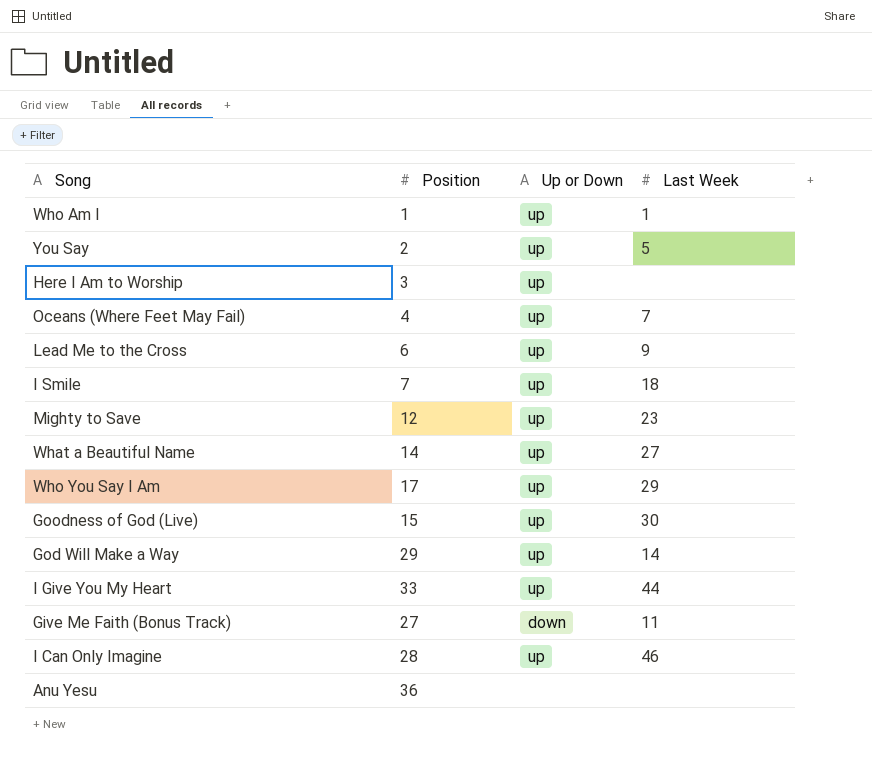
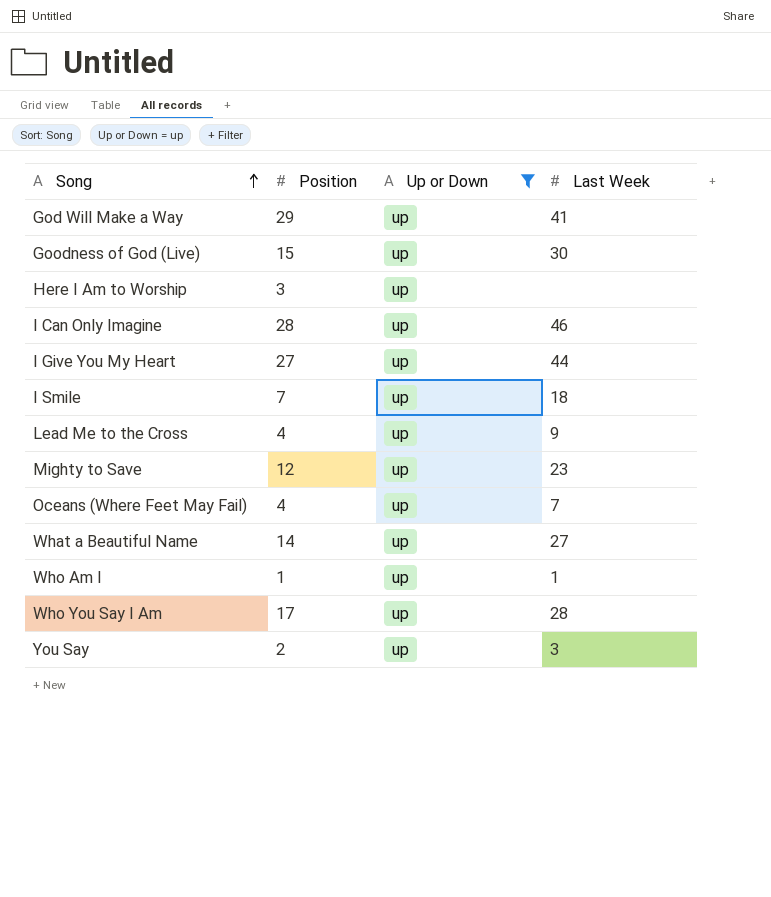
filter: none -> Up or Down = up
row order: none -> Song ascending
God Will Make a Way | Last Week: 14 -> 41
I Give You My Heart | Position: 33 -> 27
Lead Me to the Cross | Position: 6 -> 4
Who You Say I Am | Last Week: 29 -> 28
You Say | Last Week: 5 -> 3

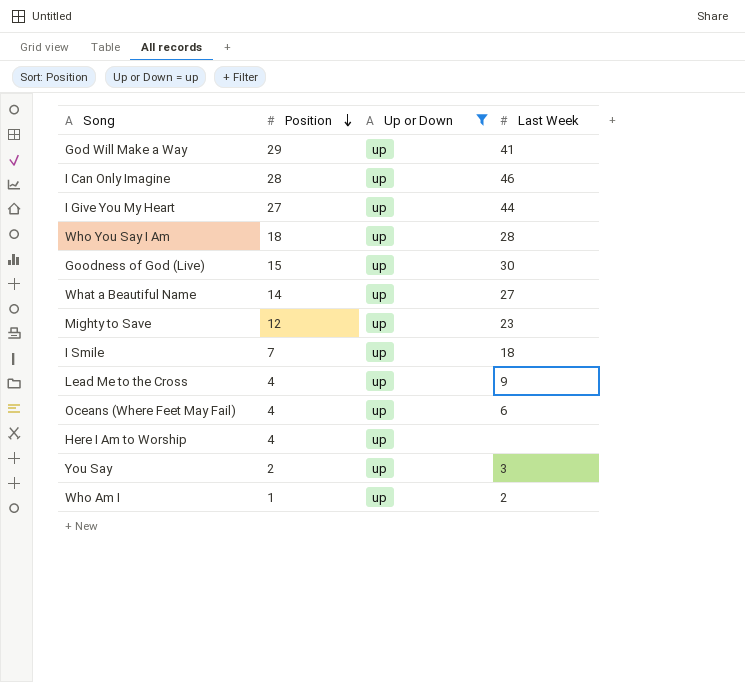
row order: Song ascending -> Position descending
Who You Say I Am | Position: 17 -> 18
Oceans (Where Feet May Fail) | Last Week: 7 -> 6
Here I Am to Worship | Position: 3 -> 4
Who Am I | Last Week: 1 -> 2

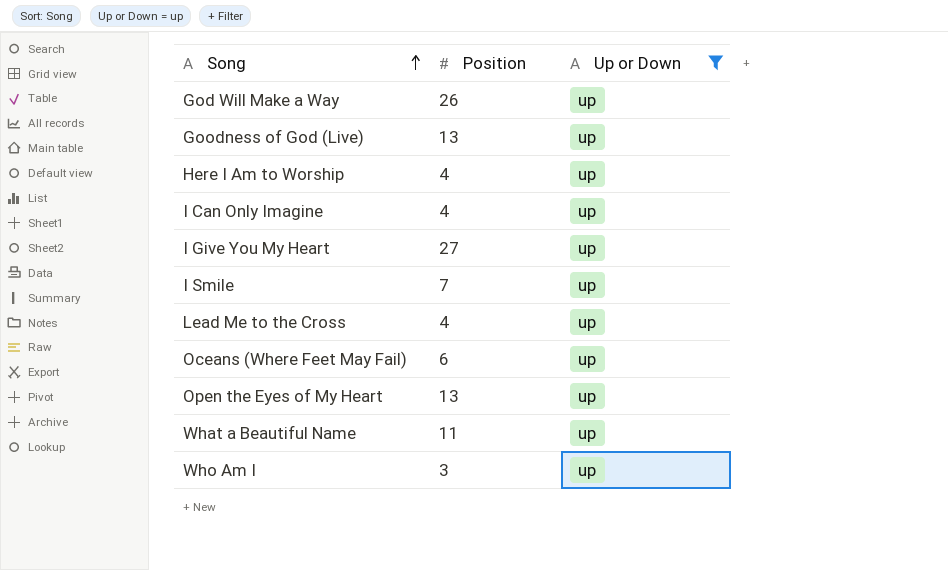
row order: Position descending -> Song ascending
column Last Week | position: 4 -> none
row Who You Say I Am: 18 | up | 28 -> none
row Mighty to Save: 12 | up | 23 -> none
row You Say: 2 | up | 3 -> none
God Will Make a Way | Position: 29 -> 26
Goodness of God (Live) | Position: 15 -> 13
I Can Only Imagine | Position: 28 -> 4
Oceans (Where Feet May Fail) | Position: 4 -> 6
row Open the Eyes of My Heart: none -> 13 | up
What a Beautiful Name | Position: 14 -> 11
Who Am I | Position: 1 -> 3

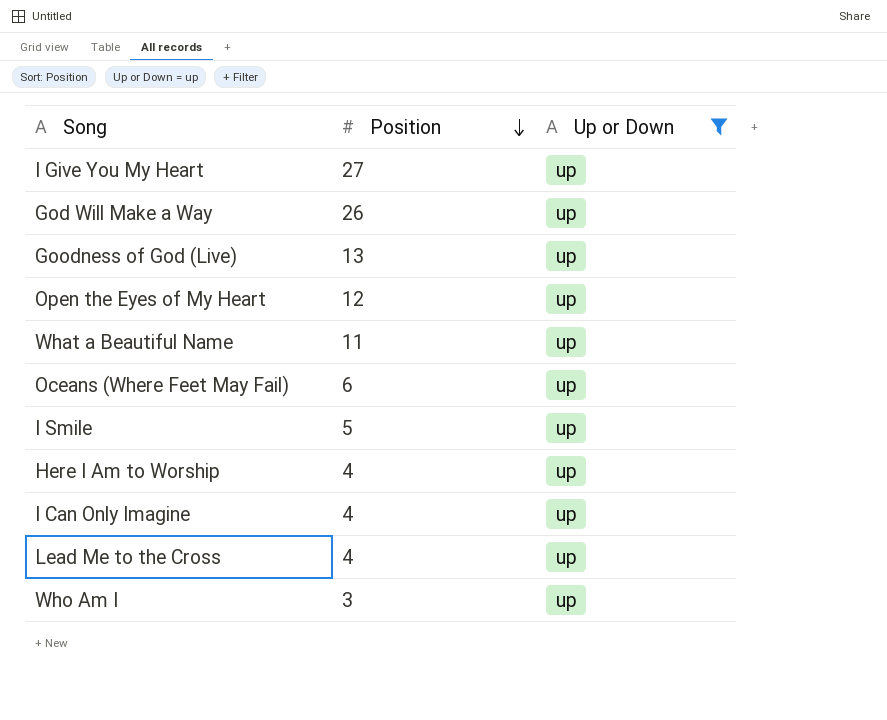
row order: Song ascending -> Position descending
Open the Eyes of My Heart | Position: 13 -> 12
I Smile | Position: 7 -> 5

